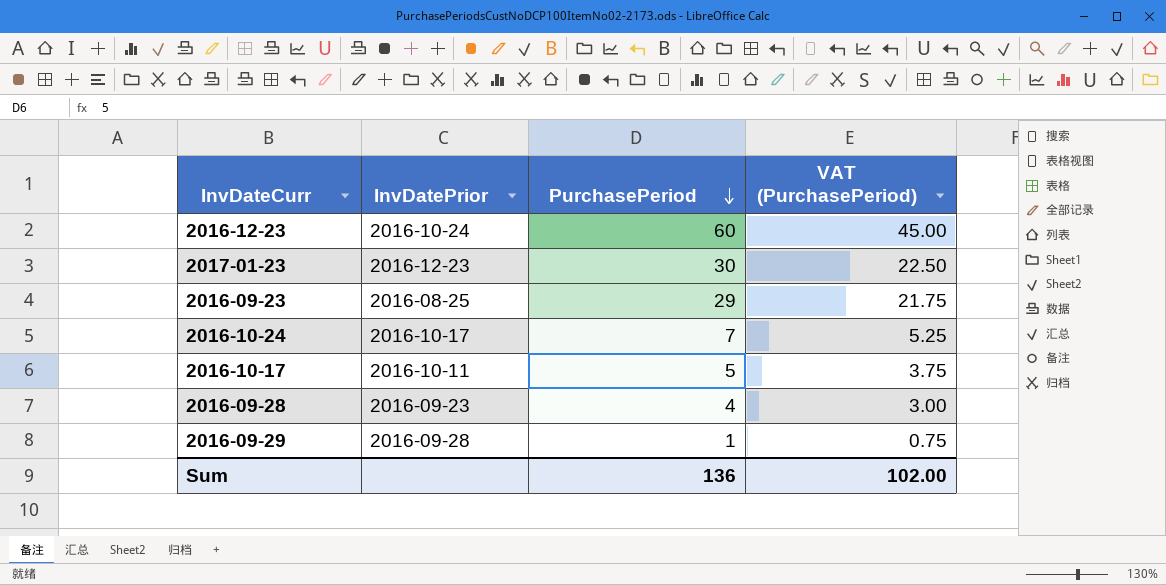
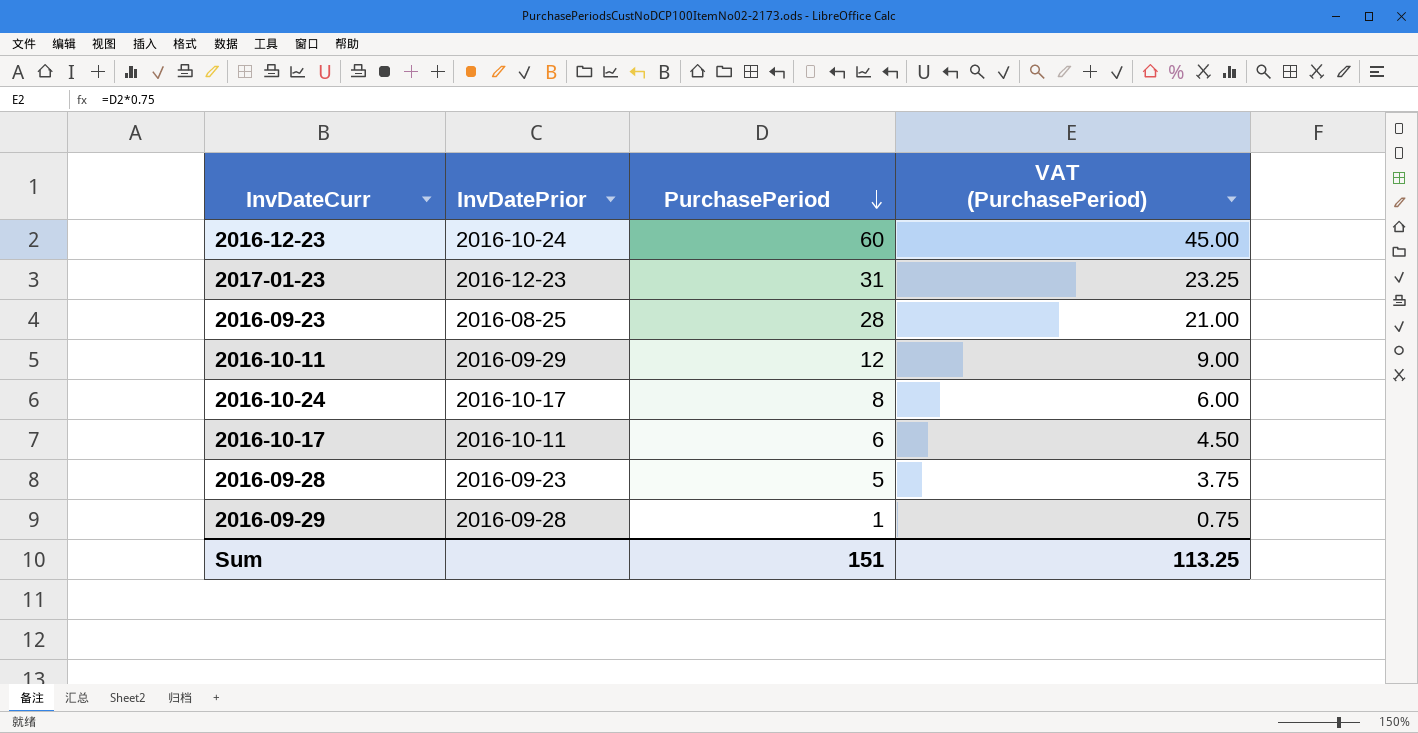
2017-01-23 | PurchasePeriod: 30 -> 31
2017-01-23 | VAT (PurchasePeriod): 22.50 -> 23.25
2016-09-23 | PurchasePeriod: 29 -> 28
2016-09-23 | VAT (PurchasePeriod): 21.75 -> 21.00
row 2016-10-11: none -> 2016-09-29 | 12 | 9.00
2016-10-24 | PurchasePeriod: 7 -> 8
2016-10-24 | VAT (PurchasePeriod): 5.25 -> 6.00
2016-10-17 | PurchasePeriod: 5 -> 6
2016-10-17 | VAT (PurchasePeriod): 3.75 -> 4.50
2016-09-28 | PurchasePeriod: 4 -> 5
2016-09-28 | VAT (PurchasePeriod): 3.00 -> 3.75
Sum | PurchasePeriod: 136 -> 151
Sum | VAT (PurchasePeriod): 102.00 -> 113.25

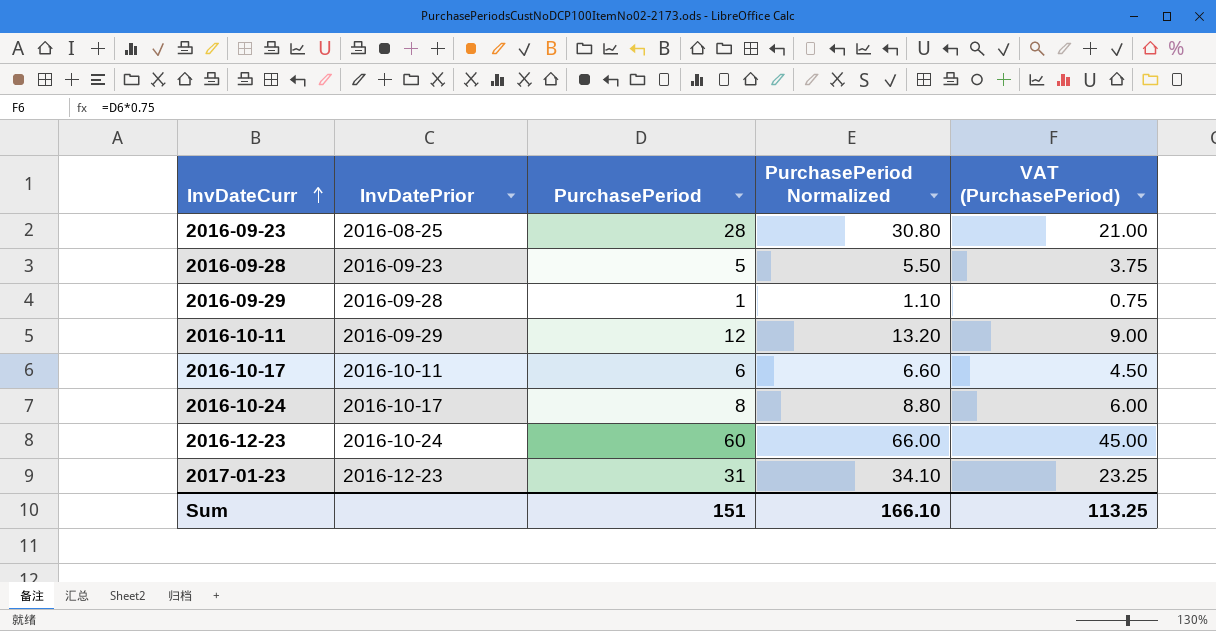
row order: PurchasePeriod descending -> InvDateCurr ascending
column PurchasePeriod Normalized | formula: none -> [PurchasePeriod] * 1.1

